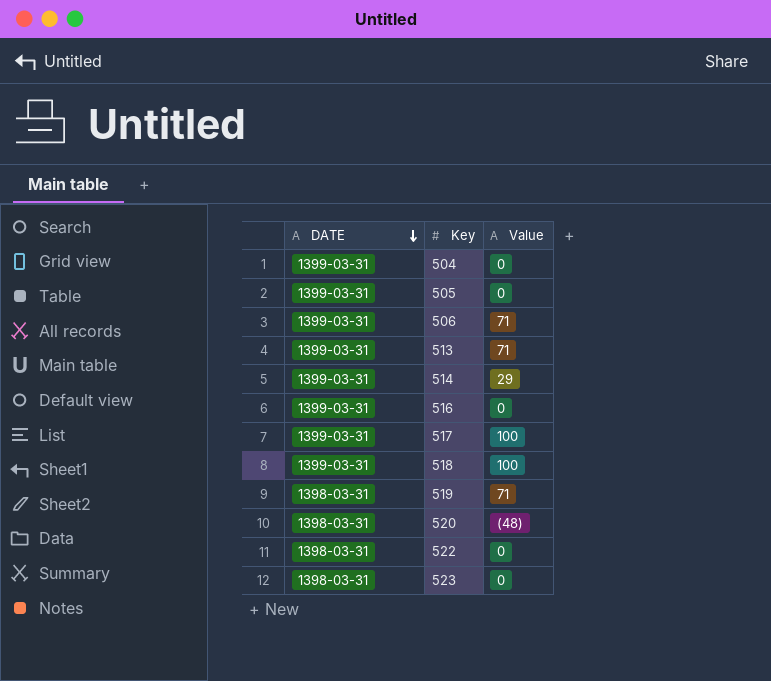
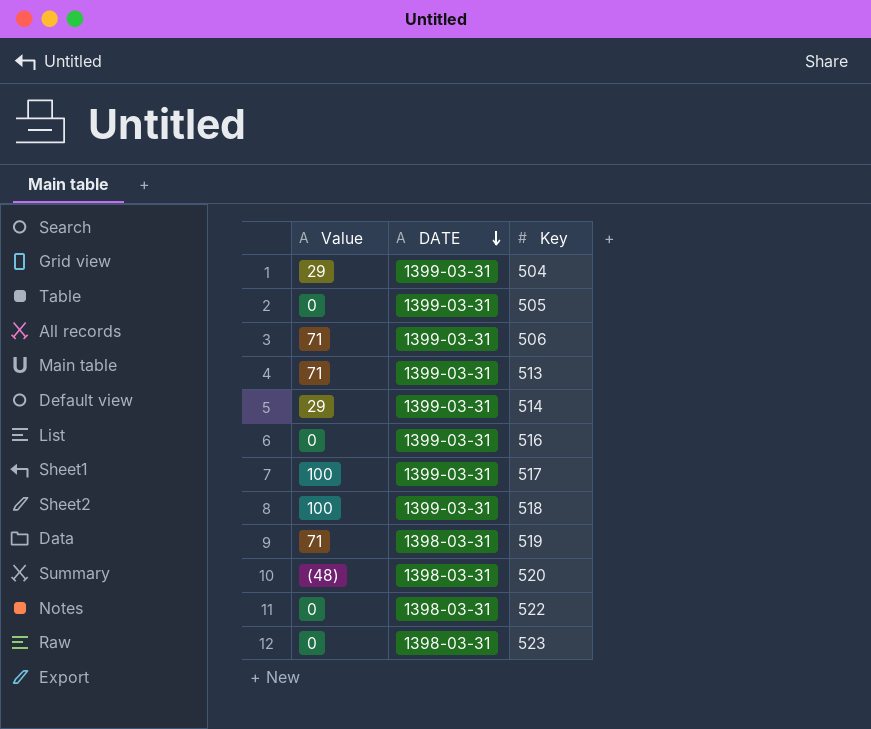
column Value | position: 3 -> 1
504 | Value: 0 -> 29

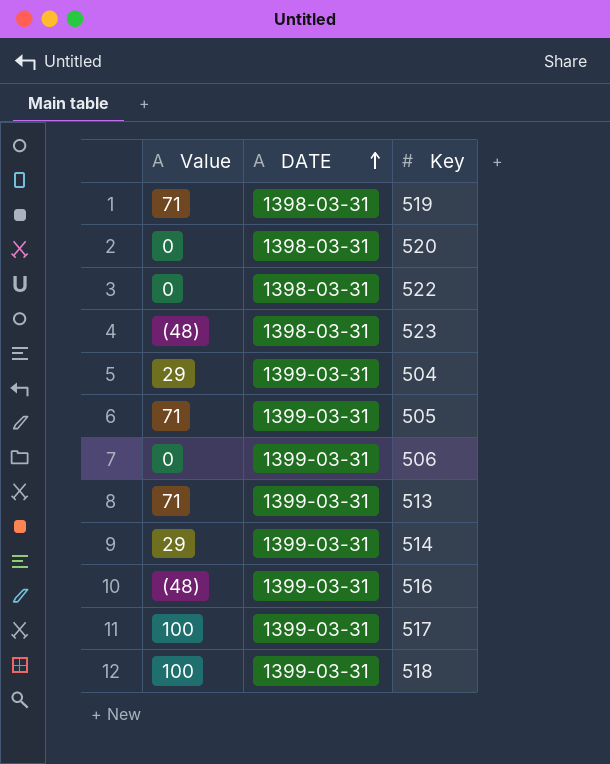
row order: DATE descending -> DATE ascending
520 | Value: (48) -> 0
523 | Value: 0 -> (48)
505 | Value: 0 -> 71
506 | Value: 71 -> 0
516 | Value: 0 -> (48)

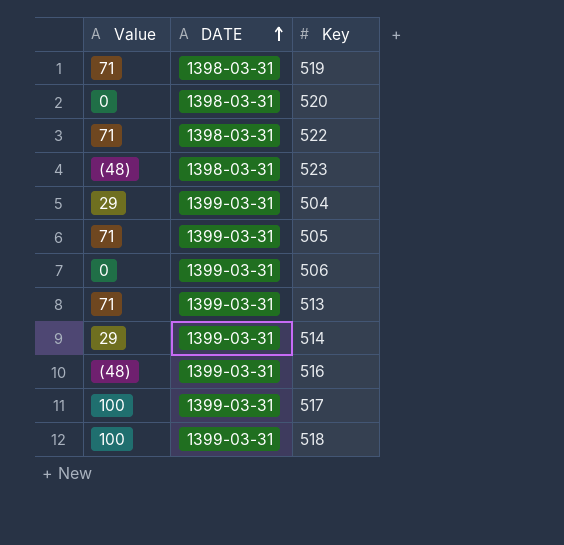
522 | Value: 0 -> 71

